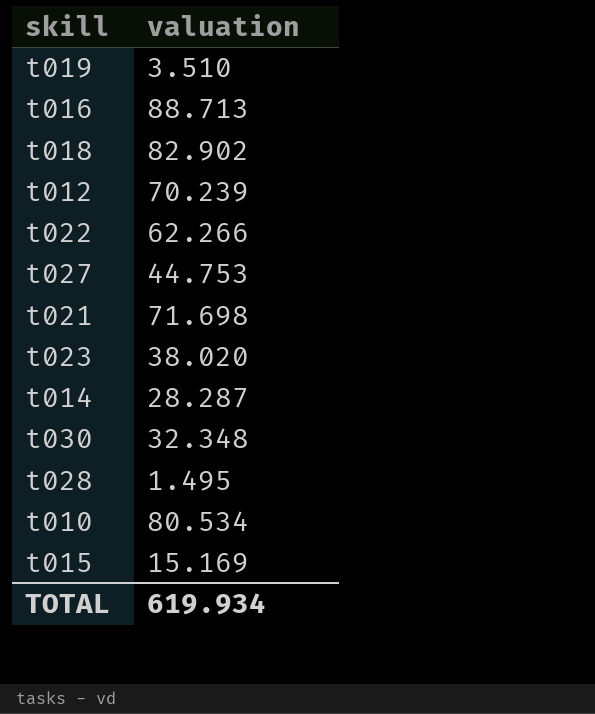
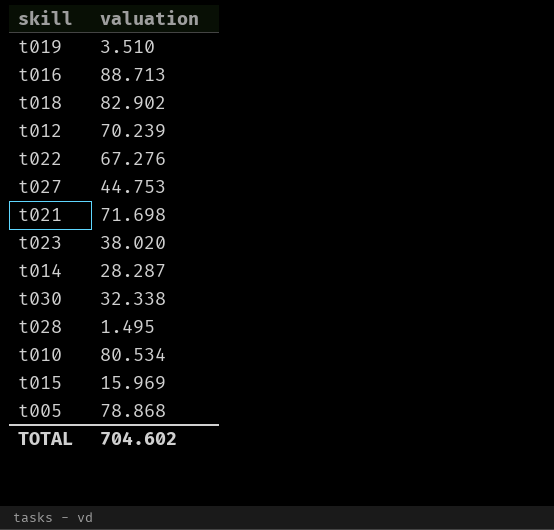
t022 | valuation: 62.266 -> 67.276
t030 | valuation: 32.348 -> 32.338
t015 | valuation: 15.169 -> 15.969
row t005: none -> 78.868
TOTAL | valuation: 619.934 -> 704.602

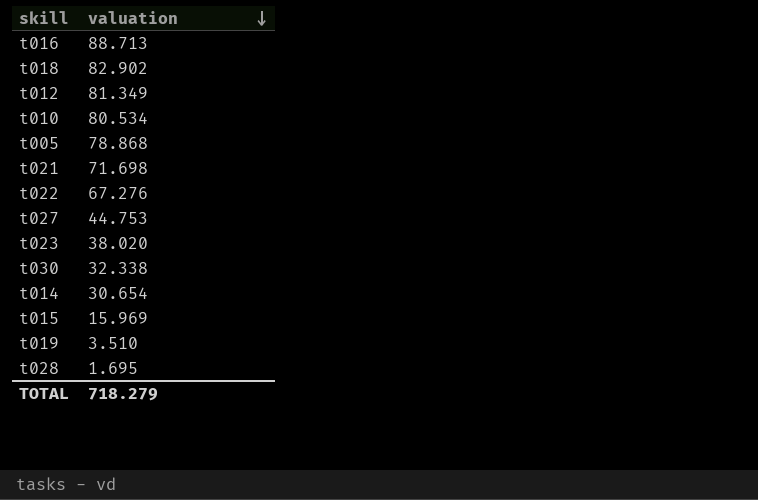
row order: none -> valuation descending
t012 | valuation: 70.239 -> 81.349
t014 | valuation: 28.287 -> 30.654
t028 | valuation: 1.495 -> 1.695
TOTAL | valuation: 704.602 -> 718.279

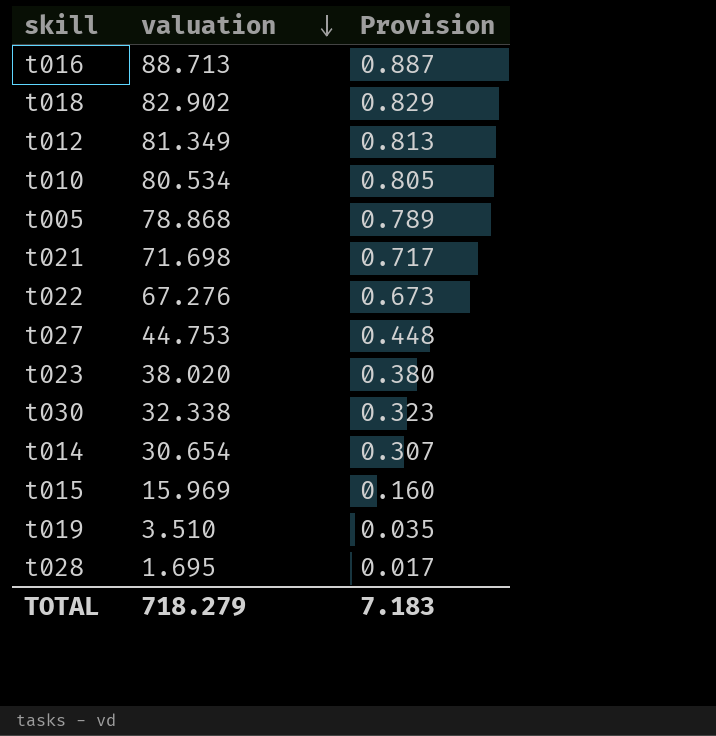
column Provision | formula: none -> [valuation] * 0.01

